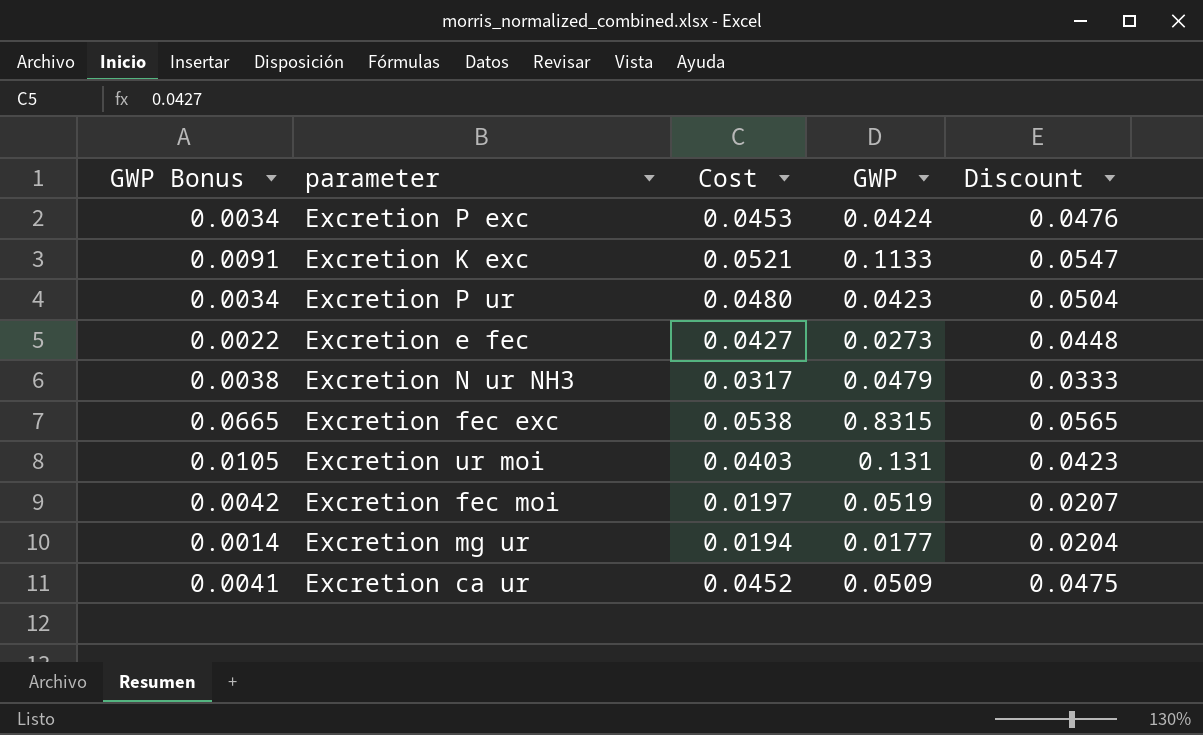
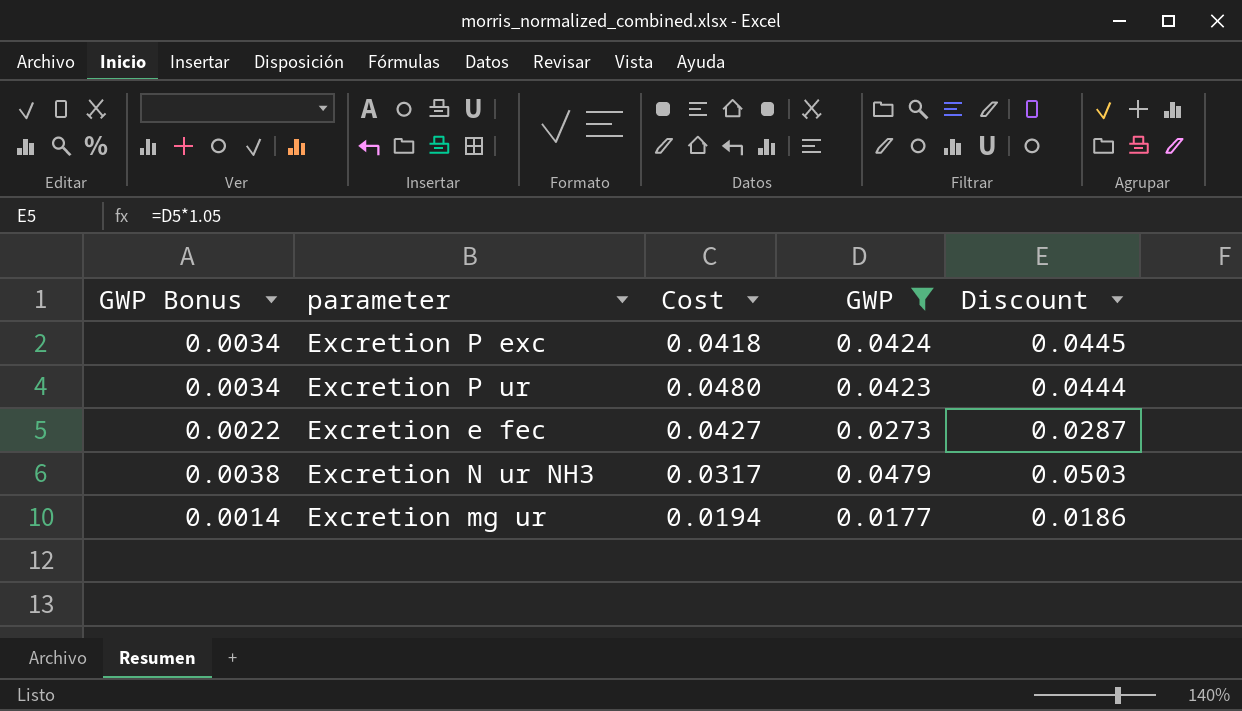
filter: none -> GWP <= 0.0479
column Discount | formula: [Cost] * 1.05 -> [GWP] * 1.05
Excretion P exc | Cost: 0.0453 -> 0.0418

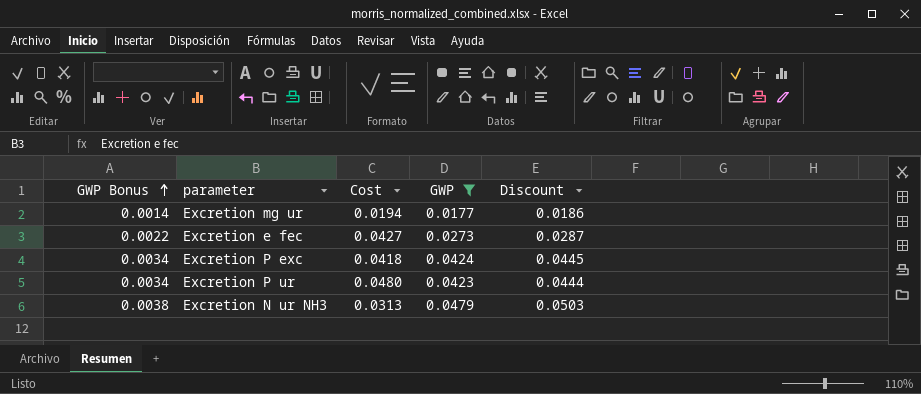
row order: none -> GWP Bonus ascending
Excretion N ur NH3 | Cost: 0.0317 -> 0.0313

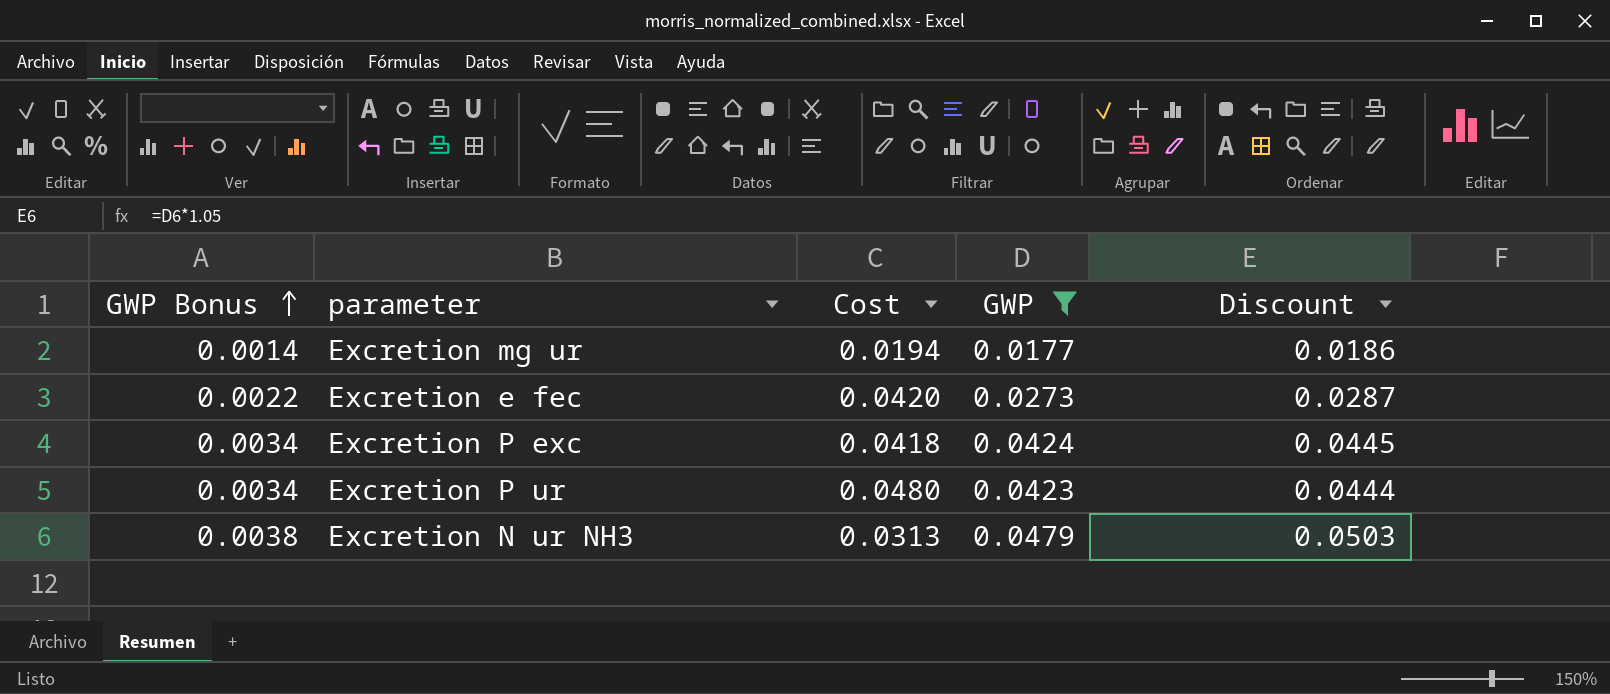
Excretion e fec | Cost: 0.0427 -> 0.0420

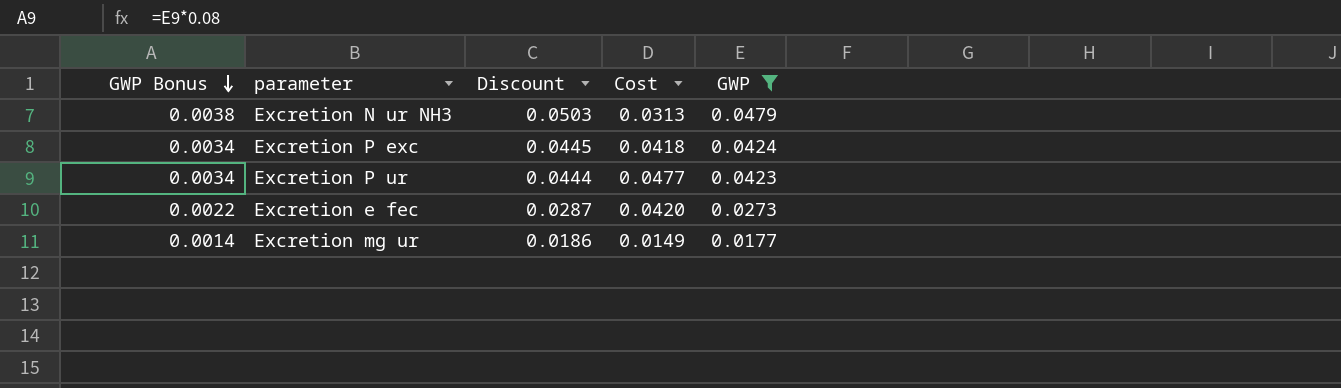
row order: GWP Bonus ascending -> GWP Bonus descending
column Discount | position: 5 -> 3
Excretion P ur | Cost: 0.0480 -> 0.0477
Excretion mg ur | Cost: 0.0194 -> 0.0149

